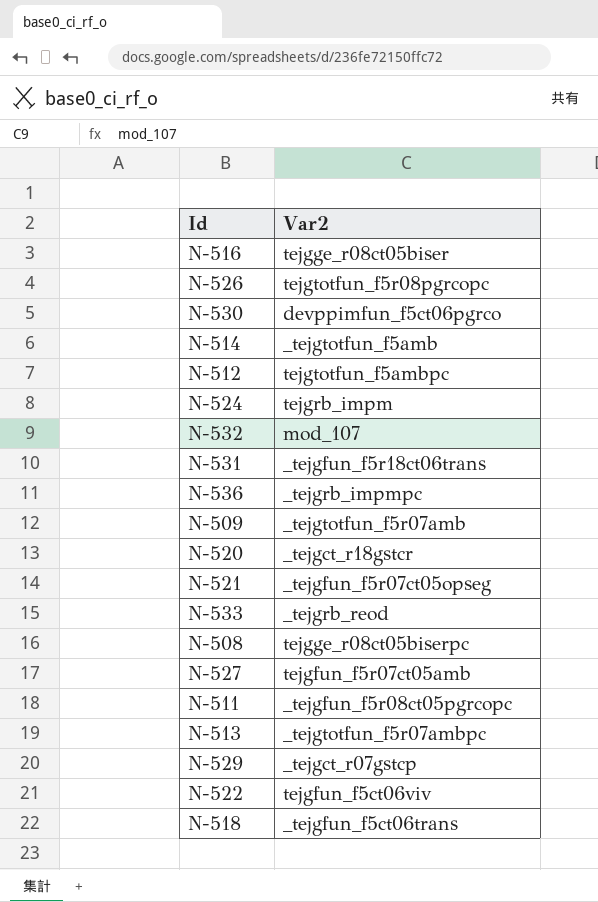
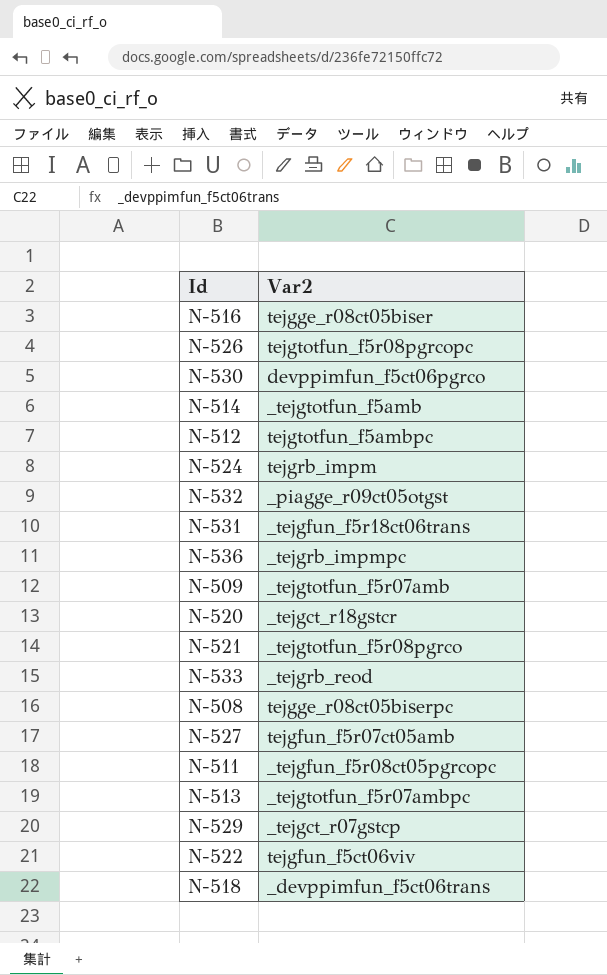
N-532 | Var2: mod_107 -> _piagge_r09ct05otgst
N-521 | Var2: _tejgfun_f5r07ct05opseg -> _tejgtotfun_f5r08pgrco
N-518 | Var2: _tejgfun_f5ct06trans -> _devppimfun_f5ct06trans

